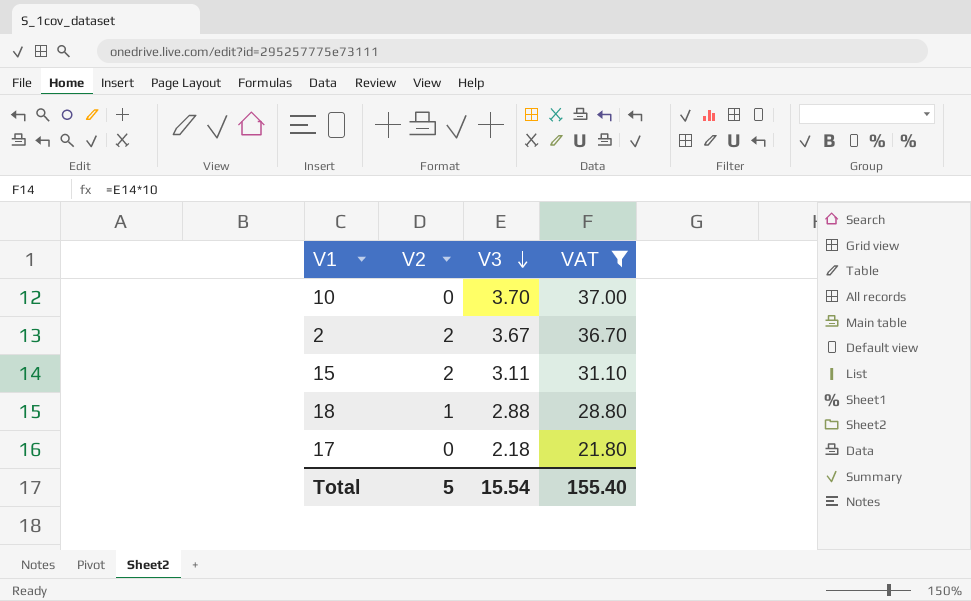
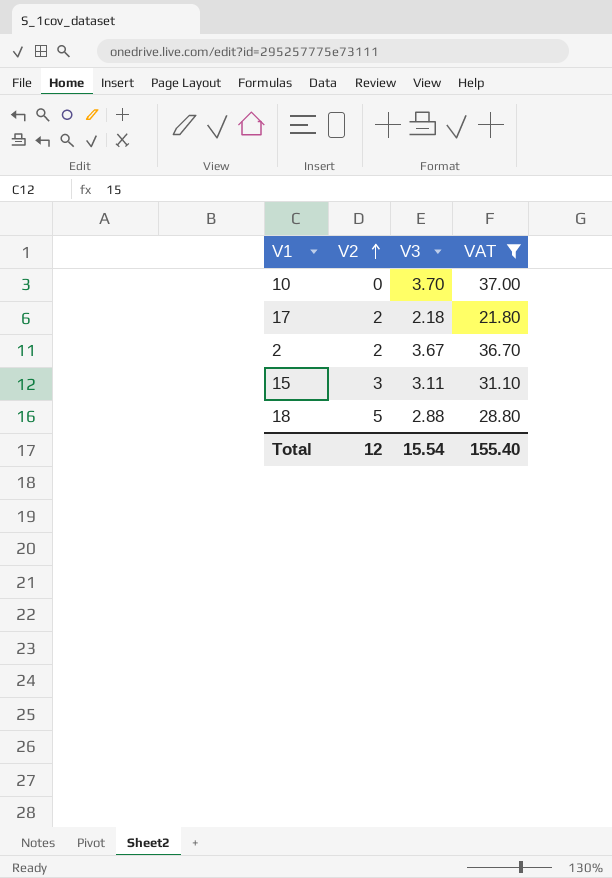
row order: V3 descending -> V2 ascending
17 | V2: 0 -> 2
15 | V2: 2 -> 3
18 | V2: 1 -> 5
Total | V2: 5 -> 12

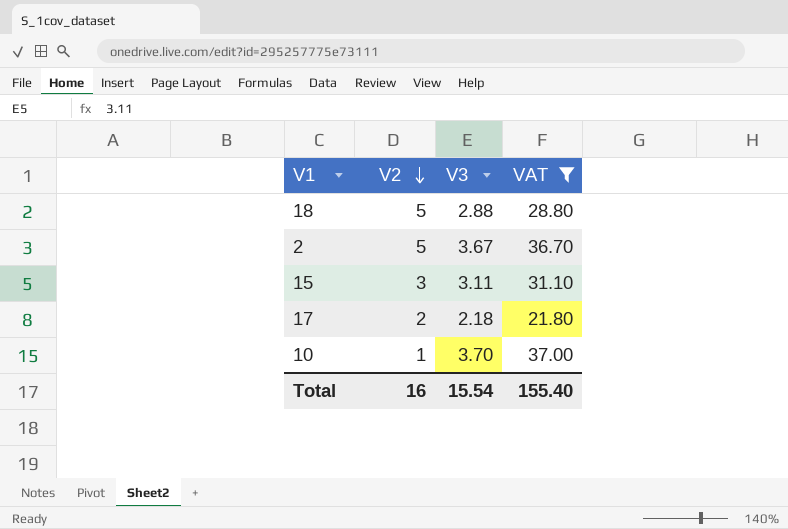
row order: V2 ascending -> V2 descending
2 | V2: 2 -> 5
10 | V2: 0 -> 1
Total | V2: 12 -> 16

